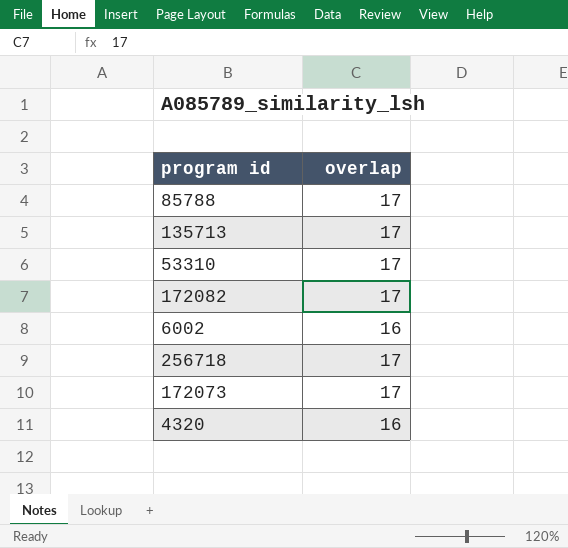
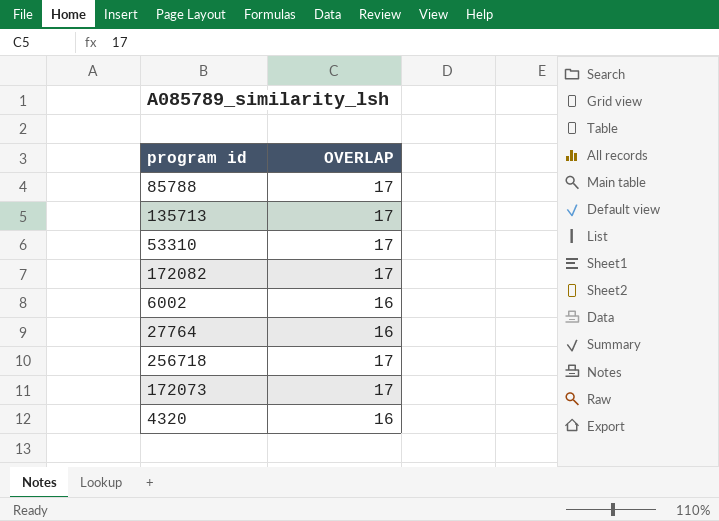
column name: overlap -> OVERLAP
row 27764: none -> 16

